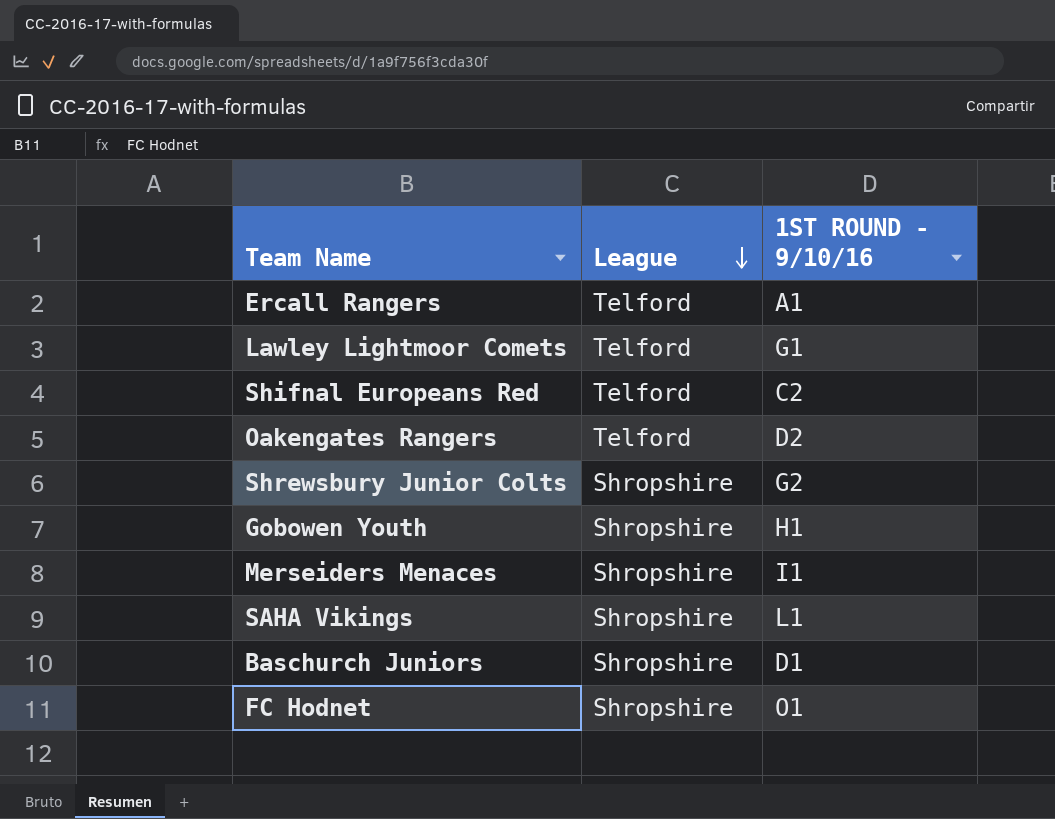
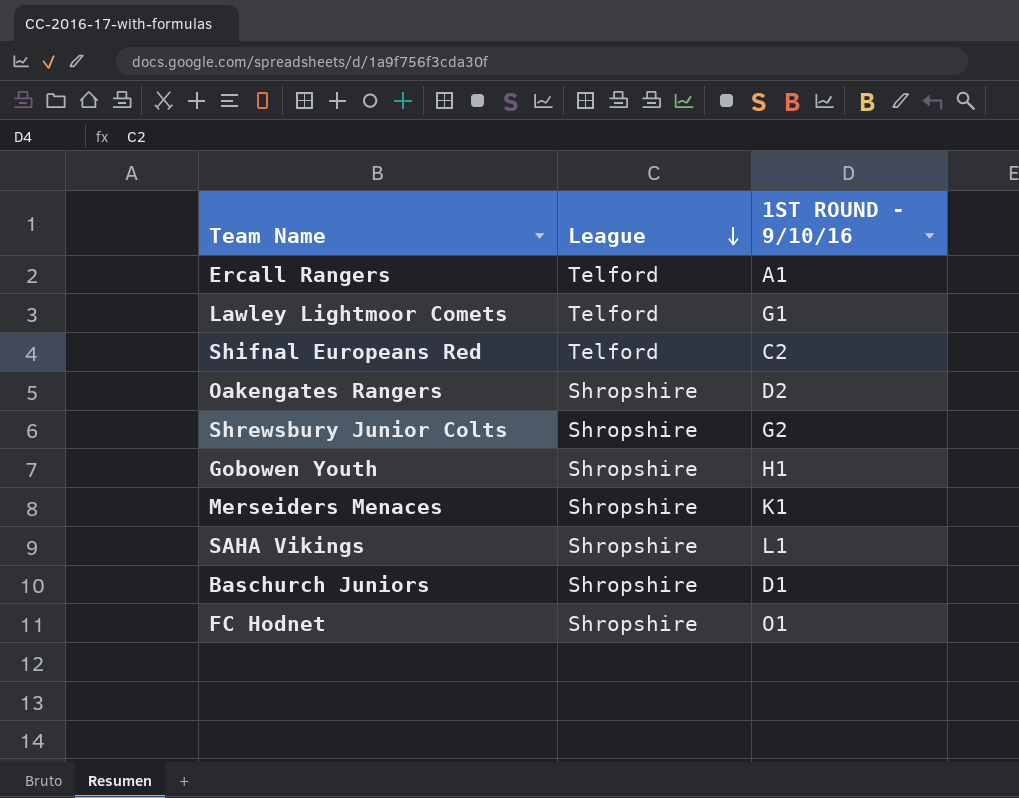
Oakengates Rangers | League: Telford -> Shropshire
Merseiders Menaces | 1ST ROUND - 9/10/16: I1 -> K1

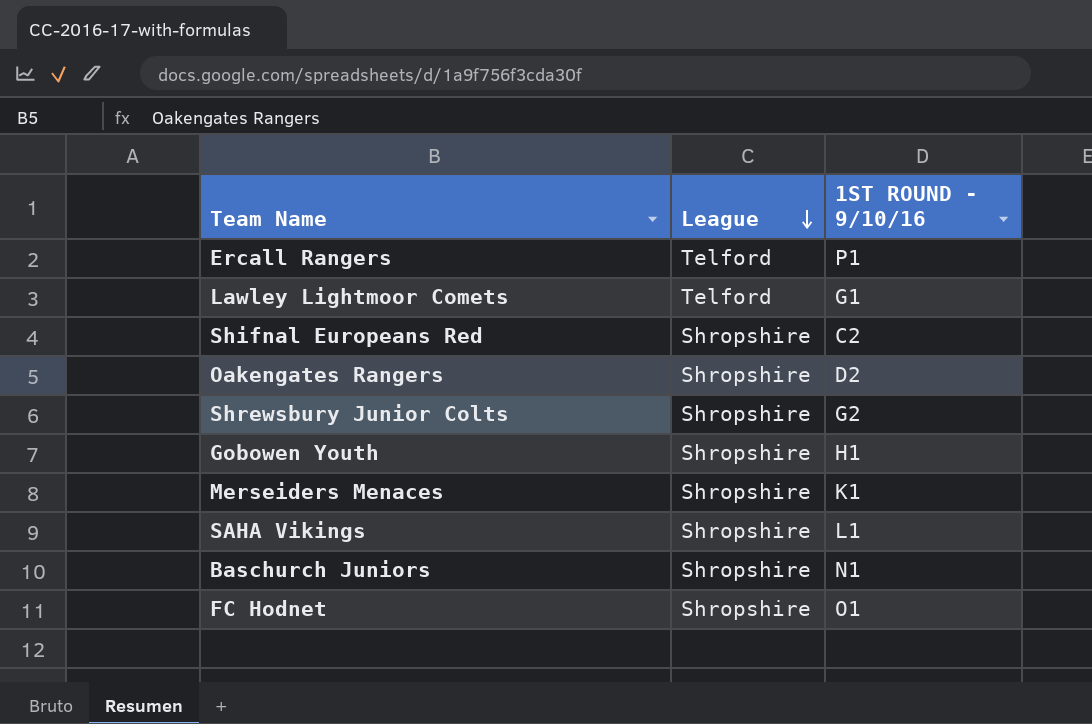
Ercall Rangers | 1ST ROUND - 9/10/16: A1 -> P1
Shifnal Europeans Red | League: Telford -> Shropshire
Baschurch Juniors | 1ST ROUND - 9/10/16: D1 -> N1

